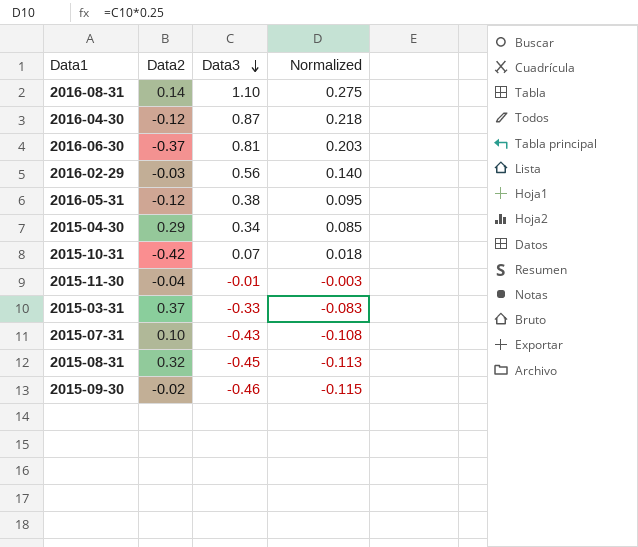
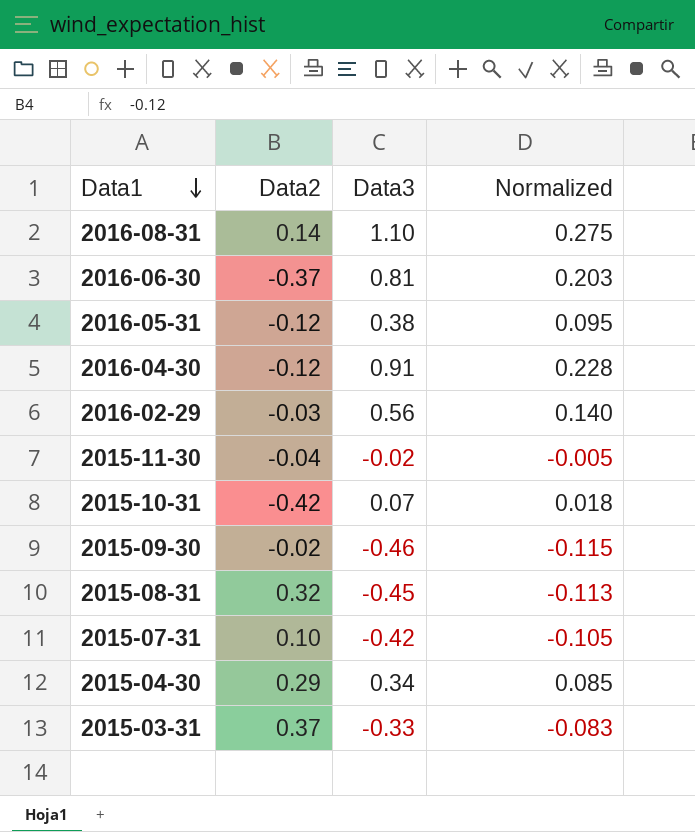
row order: Data3 descending -> Data1 descending
2016-04-30 | Data3: 0.87 -> 0.91
2016-04-30 | Normalized: 0.218 -> 0.228
2015-11-30 | Data3: -0.01 -> -0.02
2015-11-30 | Normalized: -0.003 -> -0.005
2015-07-31 | Data3: -0.43 -> -0.42
2015-07-31 | Normalized: -0.108 -> -0.105

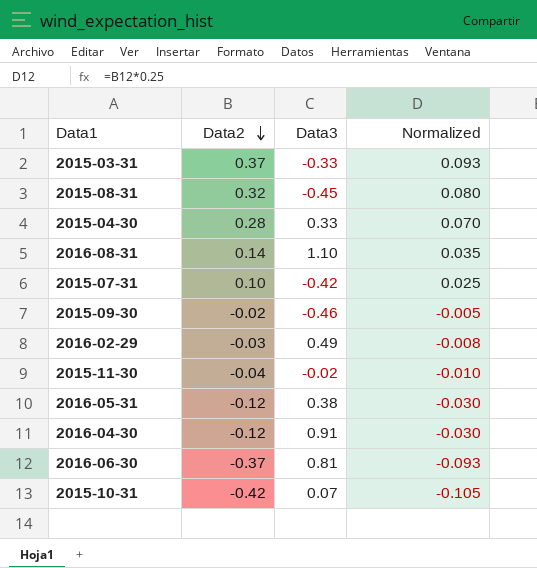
row order: Data1 descending -> Data2 descending
column Normalized | formula: [Data3] * 0.25 -> [Data2] * 0.25
2015-04-30 | Data2: 0.29 -> 0.28
2015-04-30 | Data3: 0.34 -> 0.33
2016-02-29 | Data3: 0.56 -> 0.49

